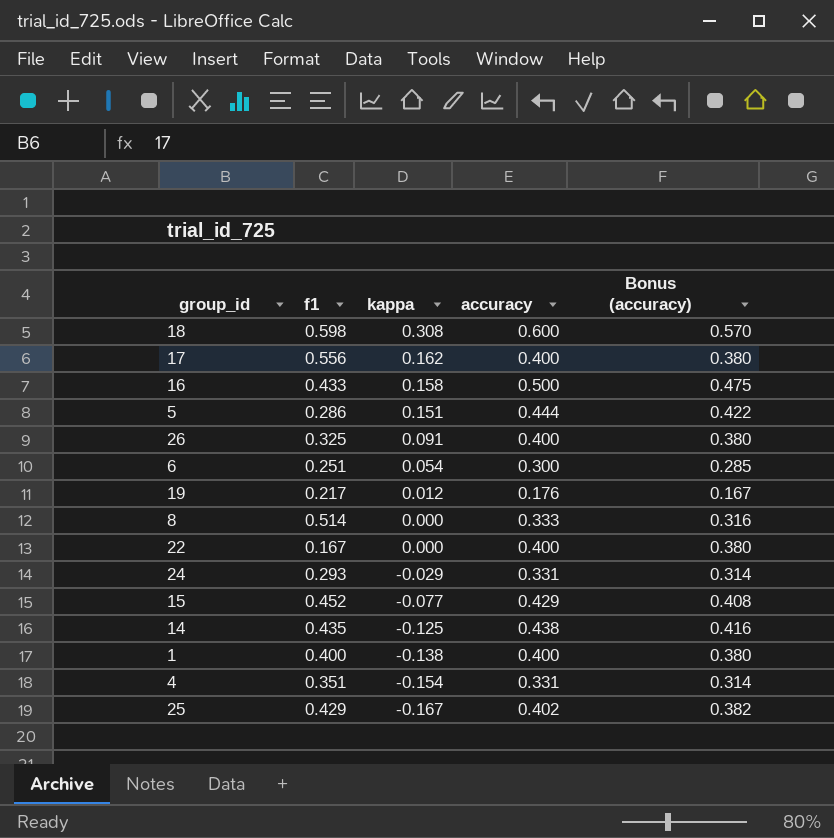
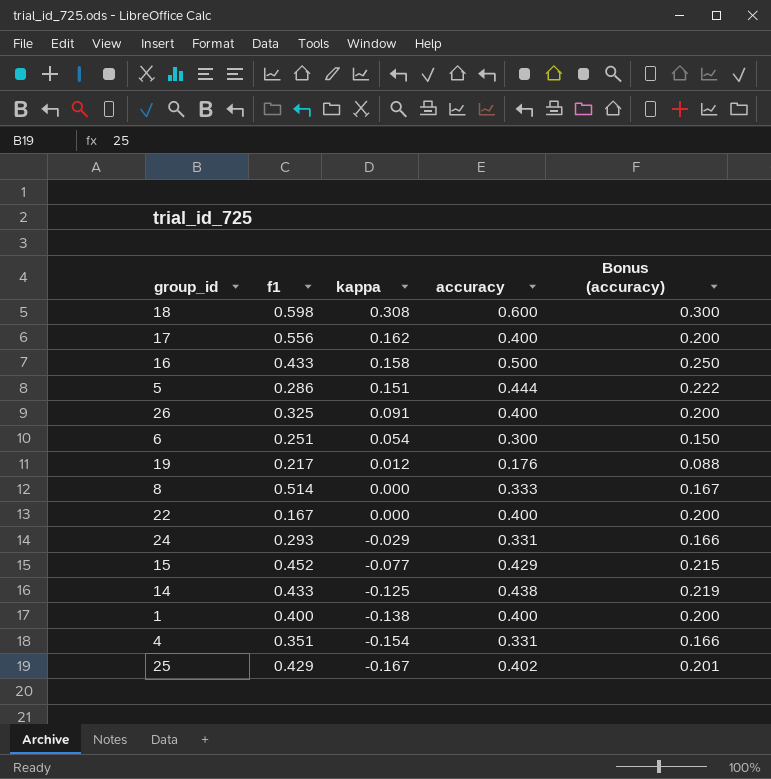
column Bonus (accuracy) | formula: [accuracy] * 0.95 -> [accuracy] * 0.5
14 | f1: 0.435 -> 0.433

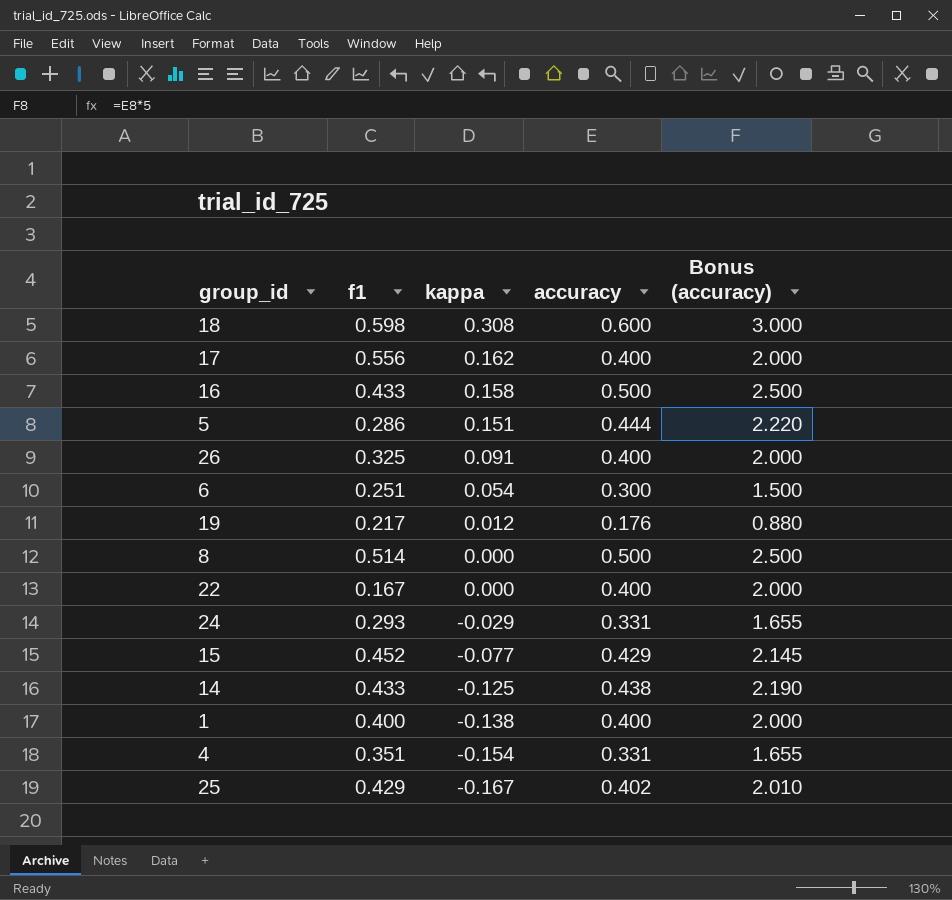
column Bonus (accuracy) | formula: [accuracy] * 0.5 -> [accuracy] * 5
8 | accuracy: 0.333 -> 0.500

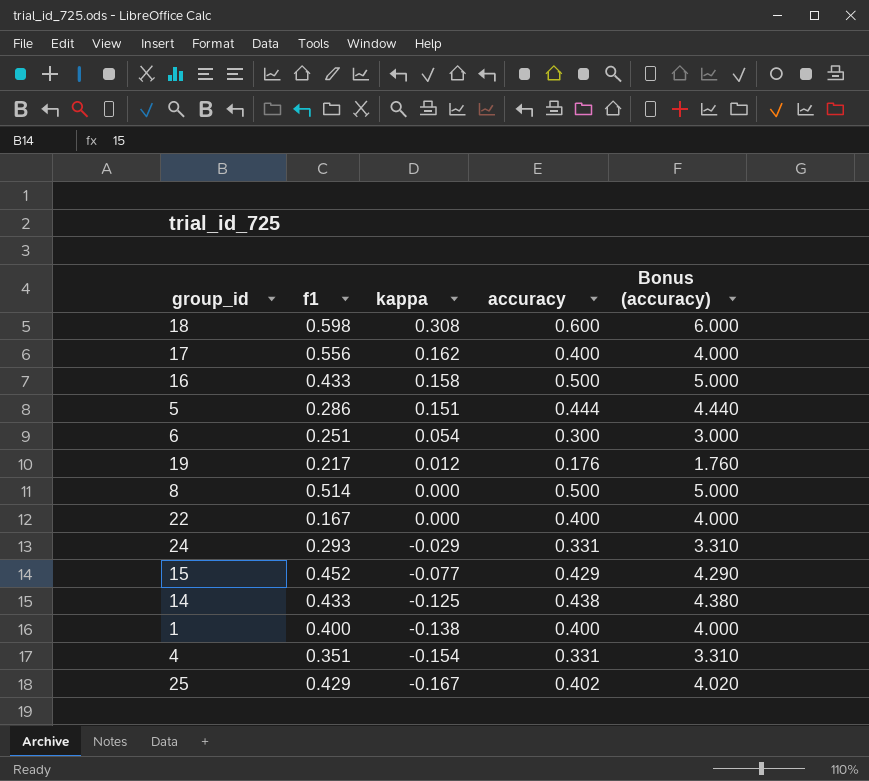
column Bonus (accuracy) | formula: [accuracy] * 5 -> [accuracy] * 10
row 26: 0.325 | 0.091 | 0.400 | 2.000 -> none

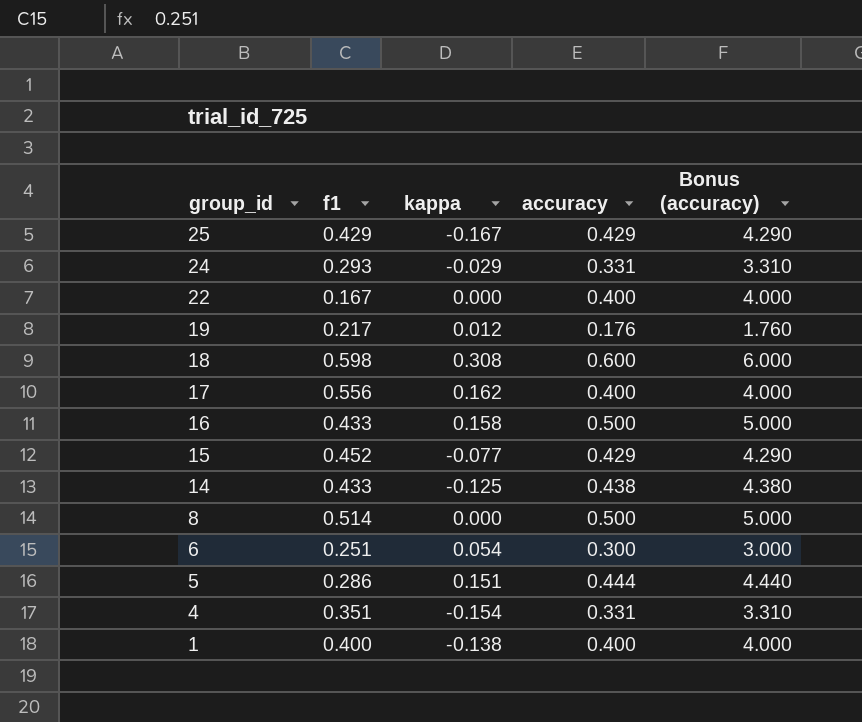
row order: kappa descending -> group_id descending
25 | accuracy: 0.402 -> 0.429
25 | Bonus (accuracy): 4.020 -> 4.290

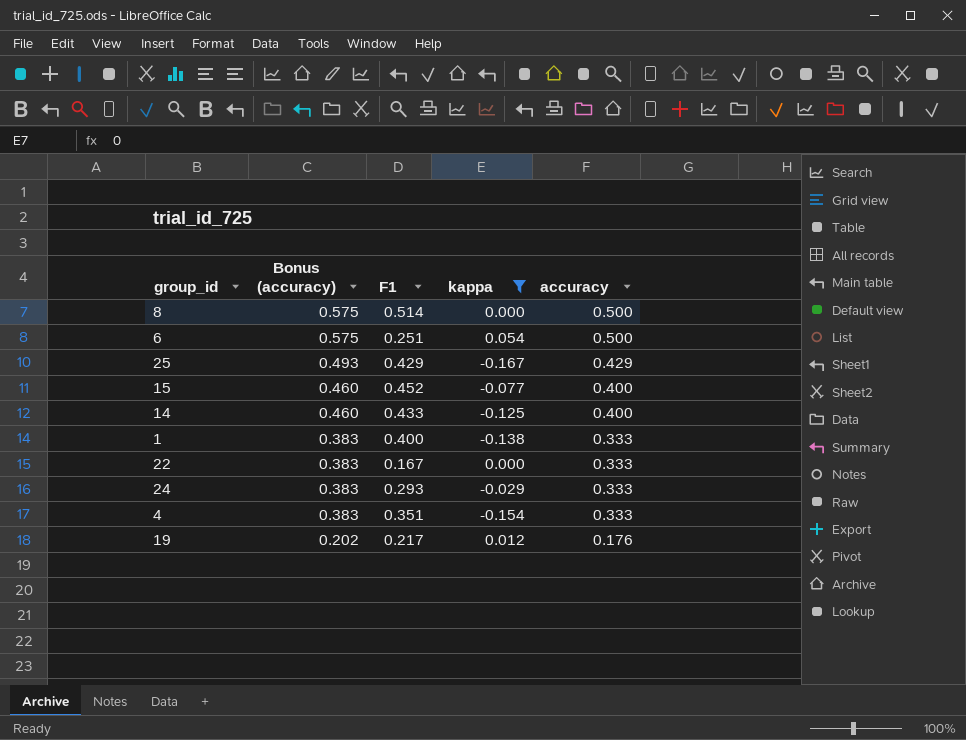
filter: none -> kappa <= 0.054
row order: group_id descending -> Bonus (accuracy) descending
column Bonus (accuracy) | formula: [accuracy] * 10 -> [accuracy] * 1.15
column Bonus (accuracy) | position: 5 -> 2
column name: f1 -> F1
6 | accuracy: 0.300 -> 0.500
15 | accuracy: 0.429 -> 0.400
14 | accuracy: 0.438 -> 0.400
1 | accuracy: 0.400 -> 0.333
22 | accuracy: 0.400 -> 0.333
24 | accuracy: 0.331 -> 0.333
4 | accuracy: 0.331 -> 0.333

